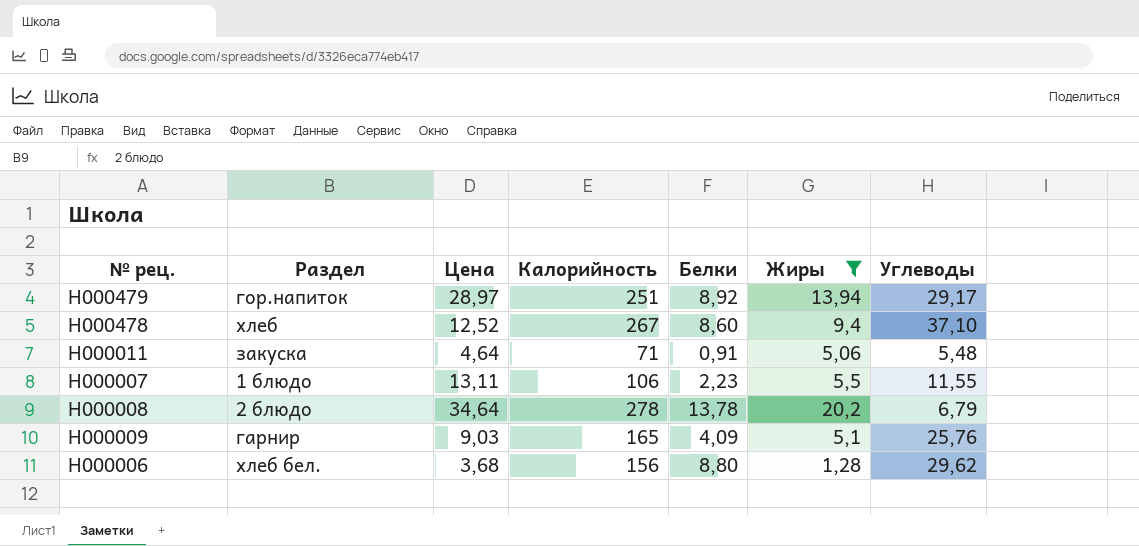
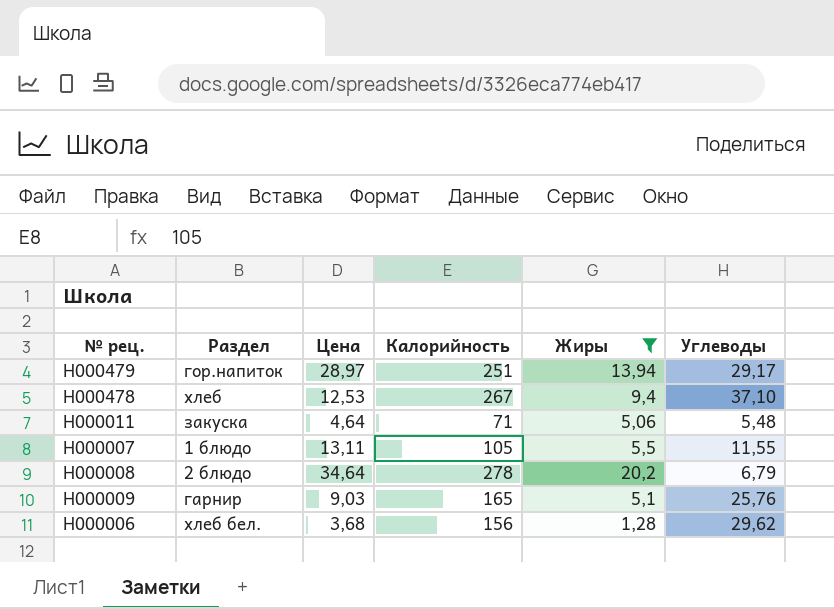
column Белки | position: 5 -> none
Н000478 | Цена: 12,52 -> 12,53
Н000007 | Калорийность: 106 -> 105

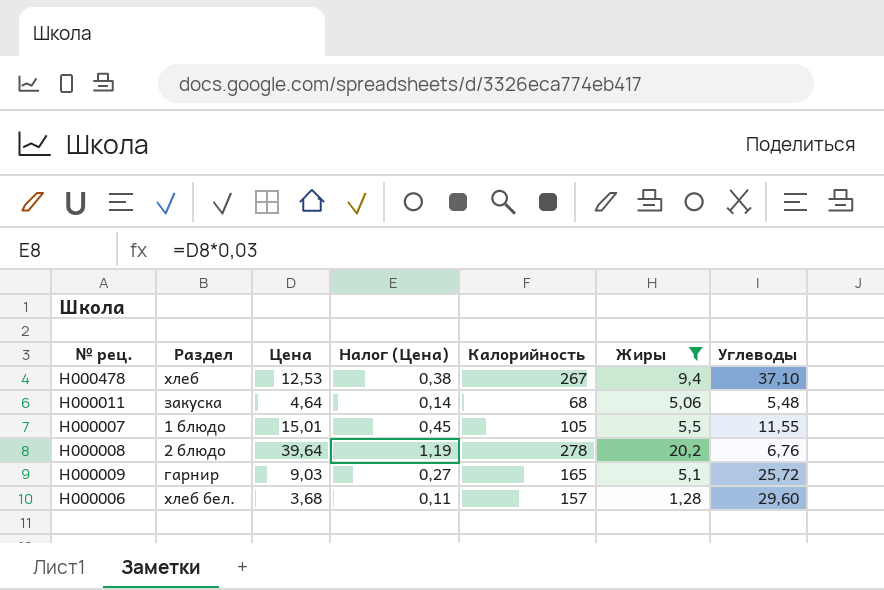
column Налог (Цена) | formula: none -> [Цена] * 0,03
row Н000479: гор.напиток | 28,97 | 251 | 13,94 | 29,17 -> none
Н000011 | Калорийность: 71 -> 68
Н000007 | Цена: 13,11 -> 15,01
Н000008 | Цена: 34,64 -> 39,64
Н000008 | Углеводы: 6,79 -> 6,76
Н000009 | Углеводы: 25,76 -> 25,72
Н000006 | Калорийность: 156 -> 157
Н000006 | Углеводы: 29,62 -> 29,60

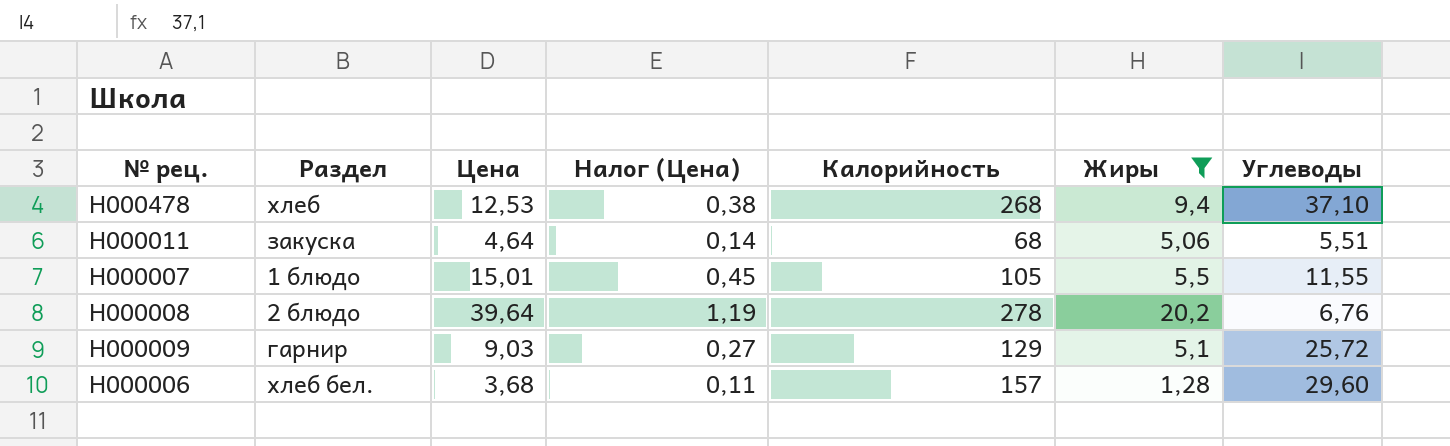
Н000478 | Калорийность: 267 -> 268
Н000011 | Углеводы: 5,48 -> 5,51
Н000009 | Калорийность: 165 -> 129

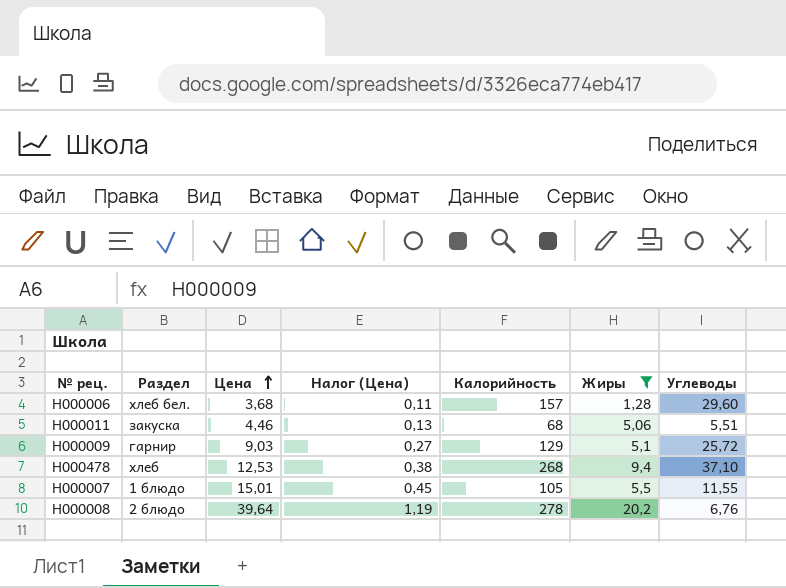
row order: none -> Цена ascending
Н000011 | Цена: 4,64 -> 4,46
Н000011 | Налог (Цена): 0,14 -> 0,13

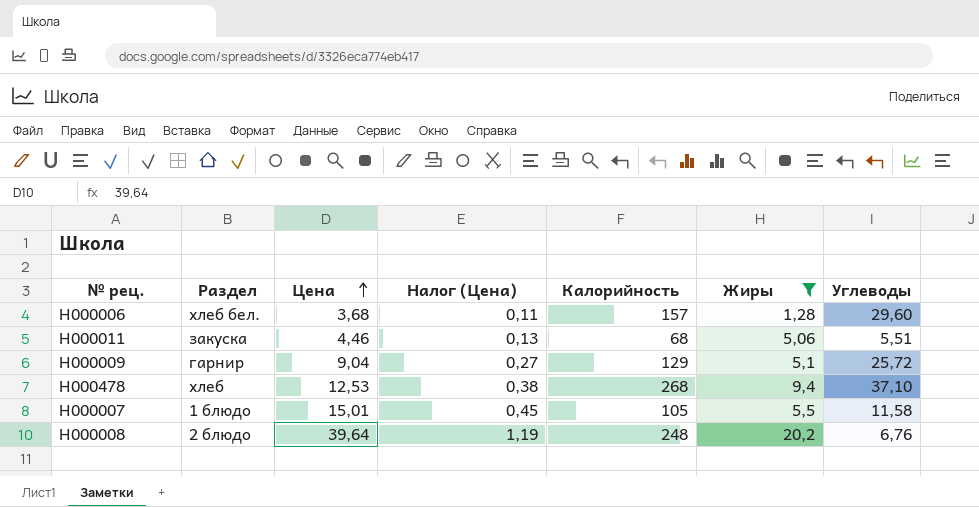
Н000009 | Цена: 9,03 -> 9,04
Н000007 | Углеводы: 11,55 -> 11,58
Н000008 | Калорийность: 278 -> 248

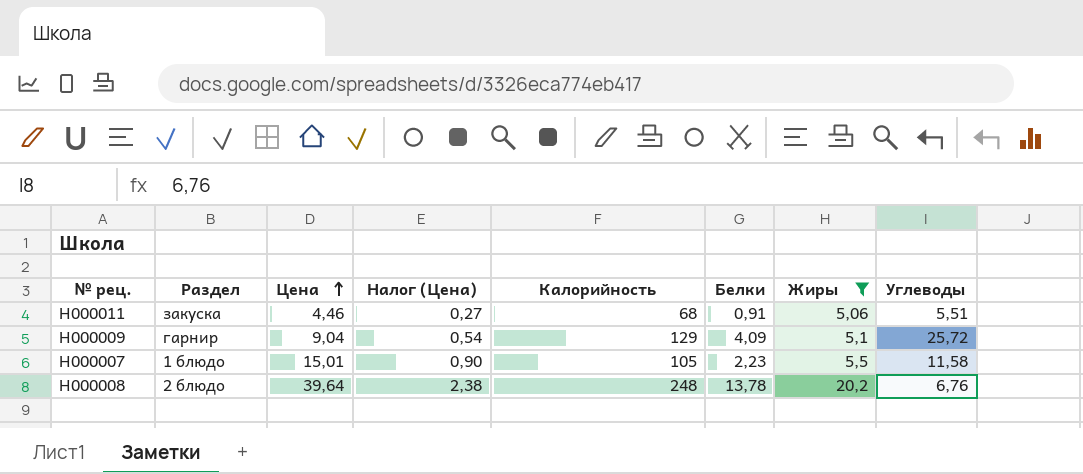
column Налог (Цена) | formula: [Цена] * 0,03 -> [Цена] * 0,06
column Белки | position: none -> 6
row Н000006: хлеб бел. | 3,68 | 0,11 | 157 | 1,28 | 29,60 -> none
row Н000478: хлеб | 12,53 | 0,38 | 268 | 9,4 | 37,10 -> none

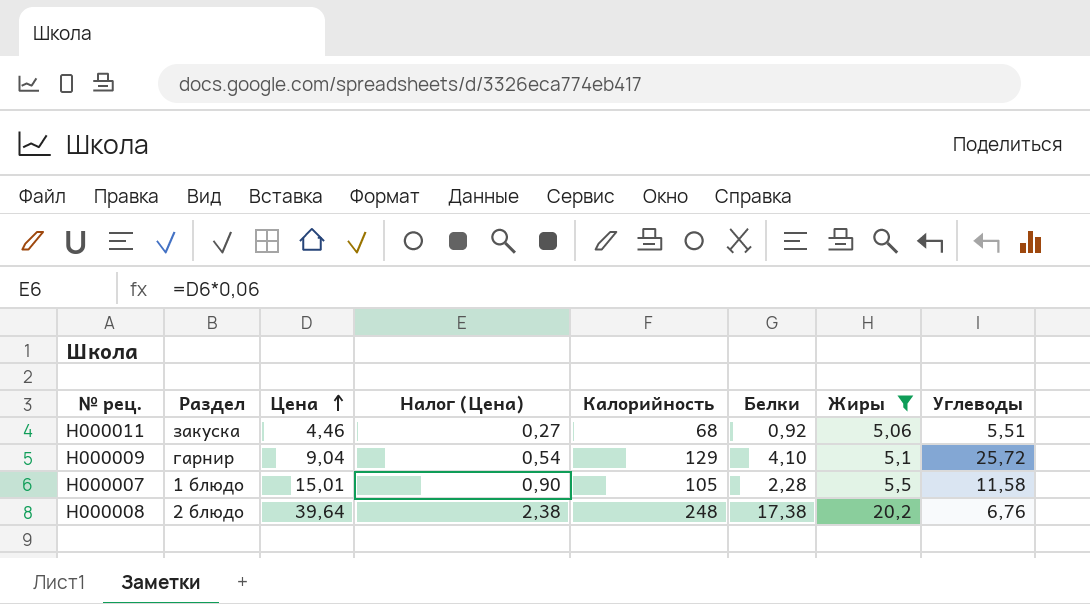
Н000011 | Белки: 0,91 -> 0,92
Н000009 | Белки: 4,09 -> 4,10
Н000007 | Белки: 2,23 -> 2,28
Н000008 | Белки: 13,78 -> 17,38

